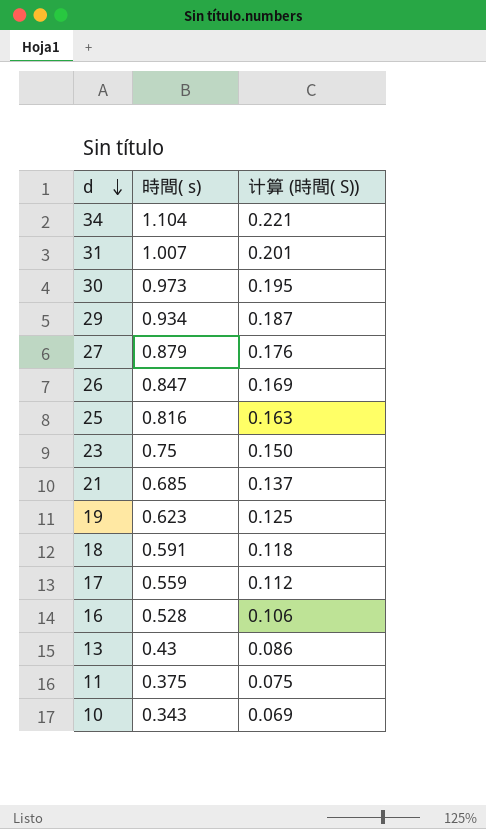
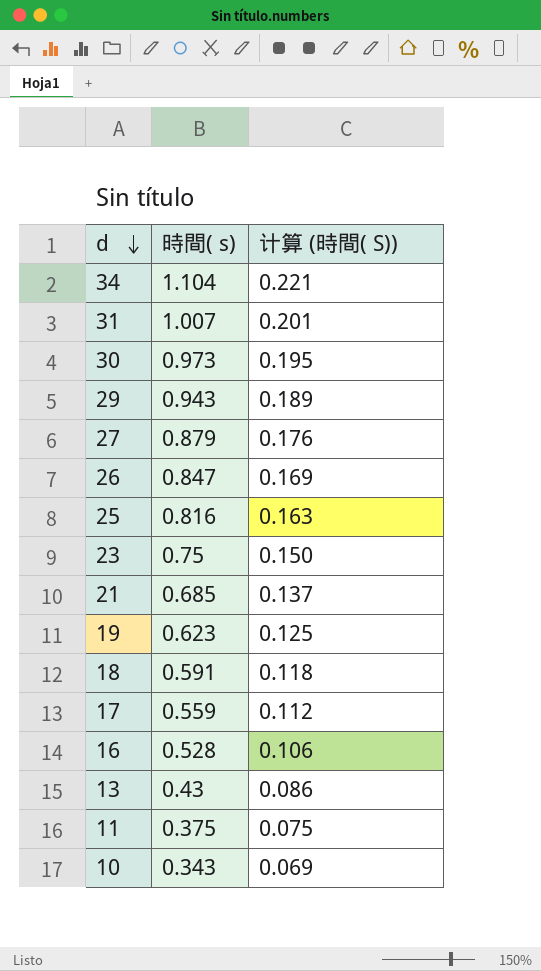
29 | 時間( s): 0.934 -> 0.943
29 | 计算 (時間( S)): 0.187 -> 0.189

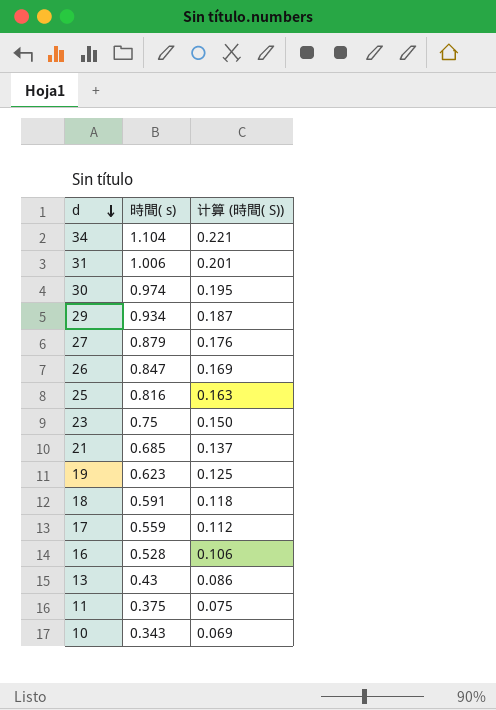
31 | 時間( s): 1.007 -> 1.006
30 | 時間( s): 0.973 -> 0.974
29 | 時間( s): 0.943 -> 0.934
29 | 计算 (時間( S)): 0.189 -> 0.187

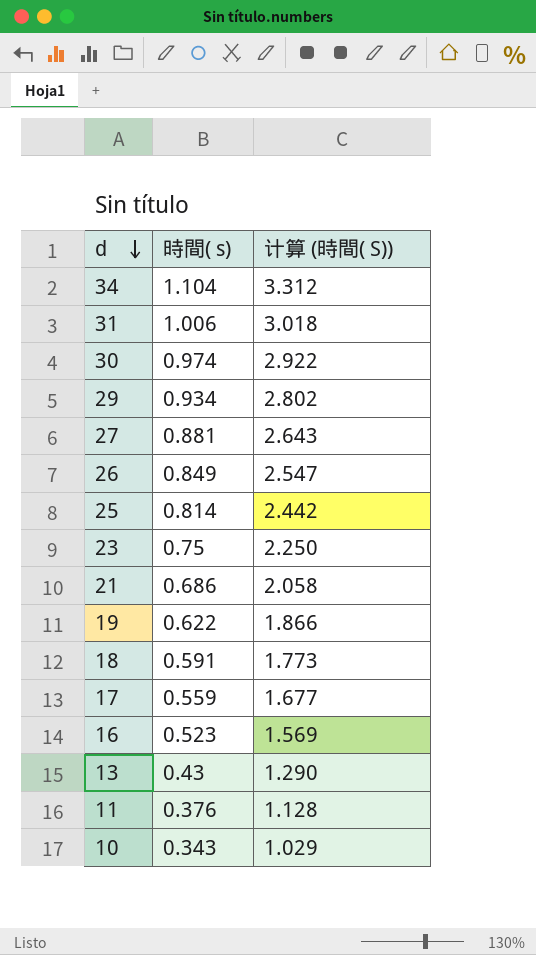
column 计算 (時間( S)) | formula: [時間( s)] * 0.2 -> [時間( s)] * 3
27 | 時間( s): 0.879 -> 0.881
26 | 時間( s): 0.847 -> 0.849
25 | 時間( s): 0.816 -> 0.814
21 | 時間( s): 0.685 -> 0.686
19 | 時間( s): 0.623 -> 0.622
16 | 時間( s): 0.528 -> 0.523
11 | 時間( s): 0.375 -> 0.376

